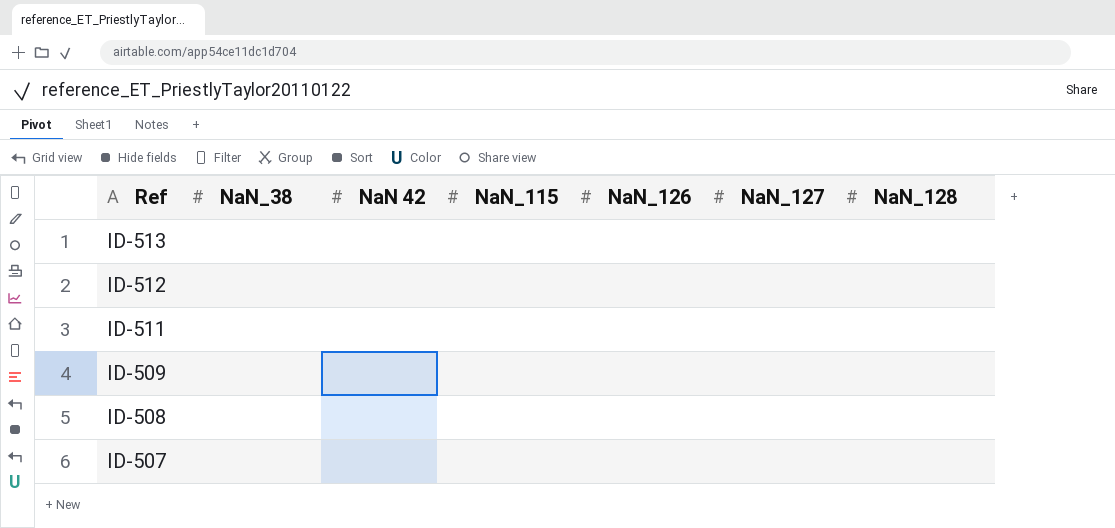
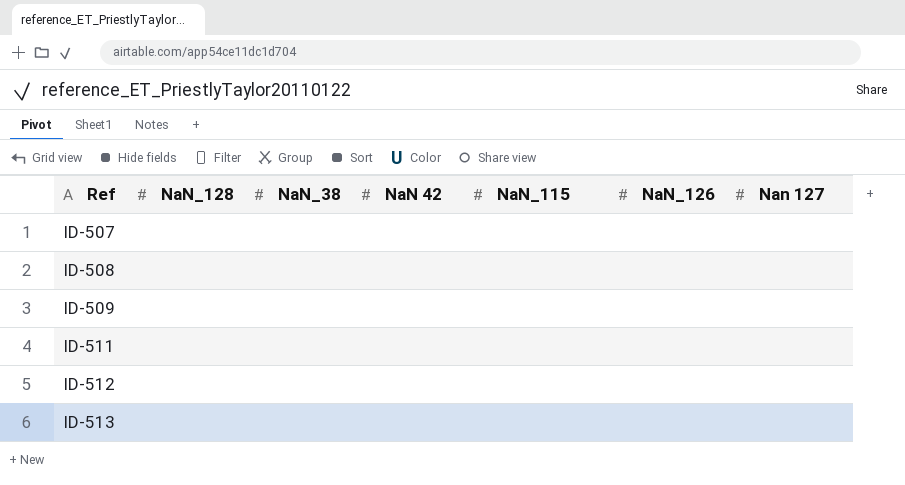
row order: Ref descending -> Ref ascending
column NaN_128 | position: 7 -> 2
column name: NaN_127 -> Nan 127

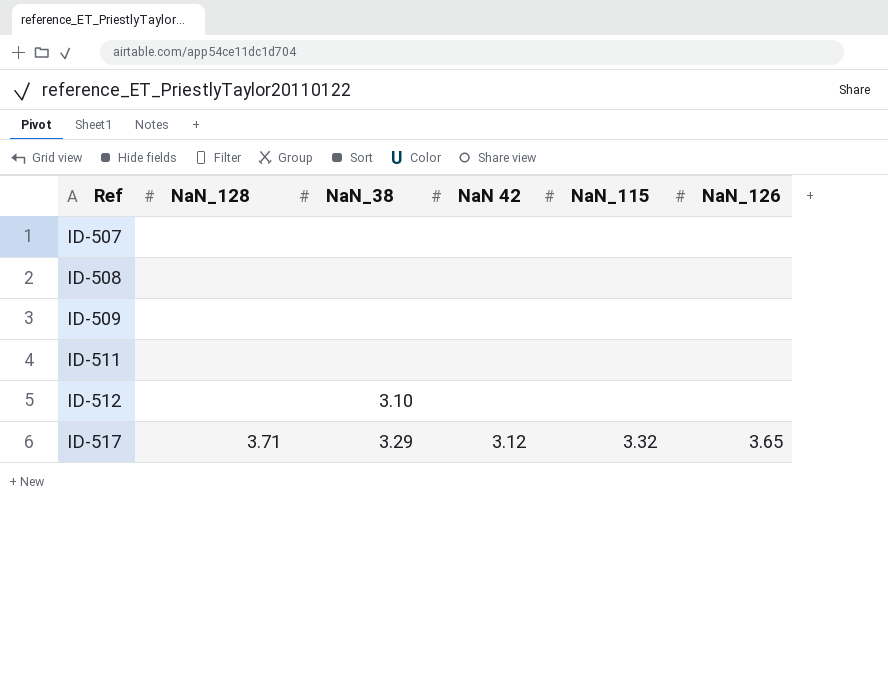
column Nan 127 | position: 7 -> none
row ID-513: none | none | none | none | none | none -> none
ID-512 | NaN_38: none -> 3.10
row ID-517: none -> 3.71 | 3.29 | 3.12 | 3.32 | 3.65

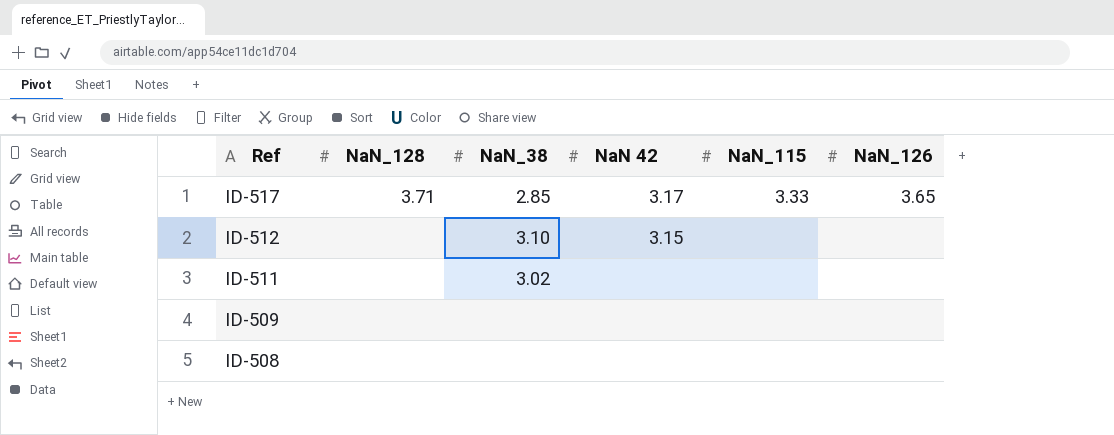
row order: Ref ascending -> Ref descending
row ID-507: none | none | none | none | none -> none
ID-517 | NaN_38: 3.29 -> 2.85
ID-517 | NaN 42: 3.12 -> 3.17
ID-517 | NaN_115: 3.32 -> 3.33
ID-512 | NaN 42: none -> 3.15
ID-511 | NaN_38: none -> 3.02

